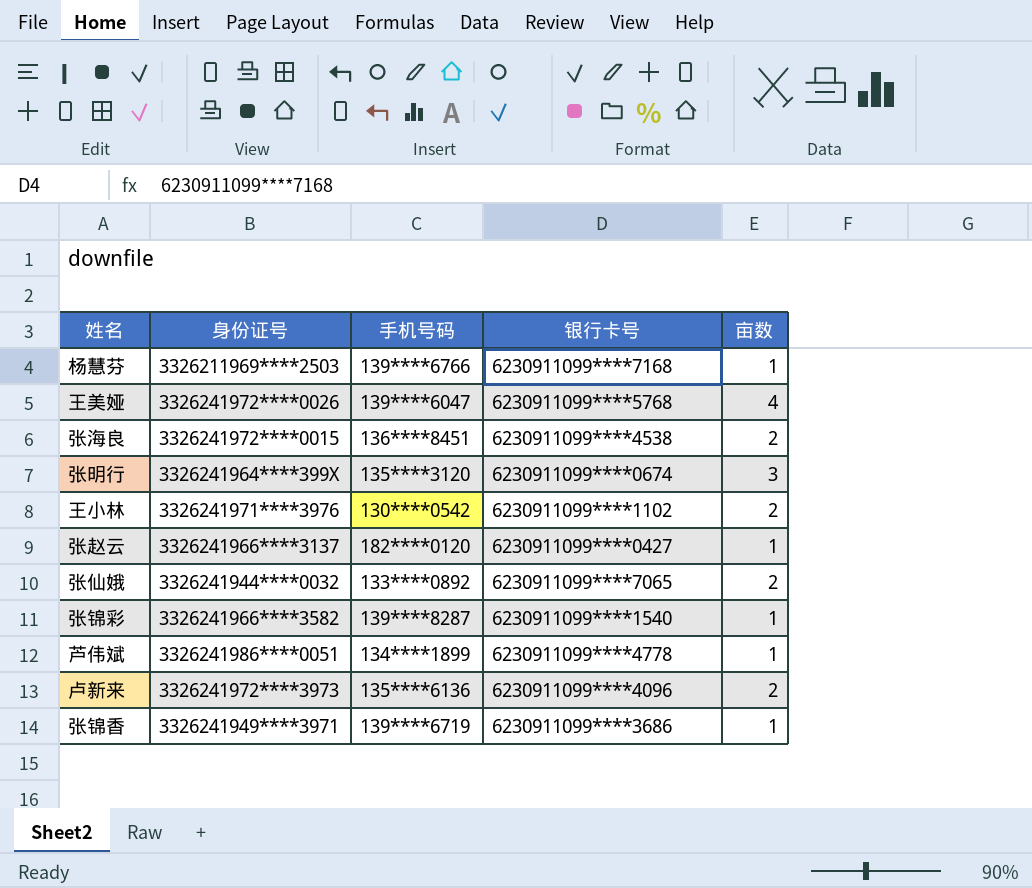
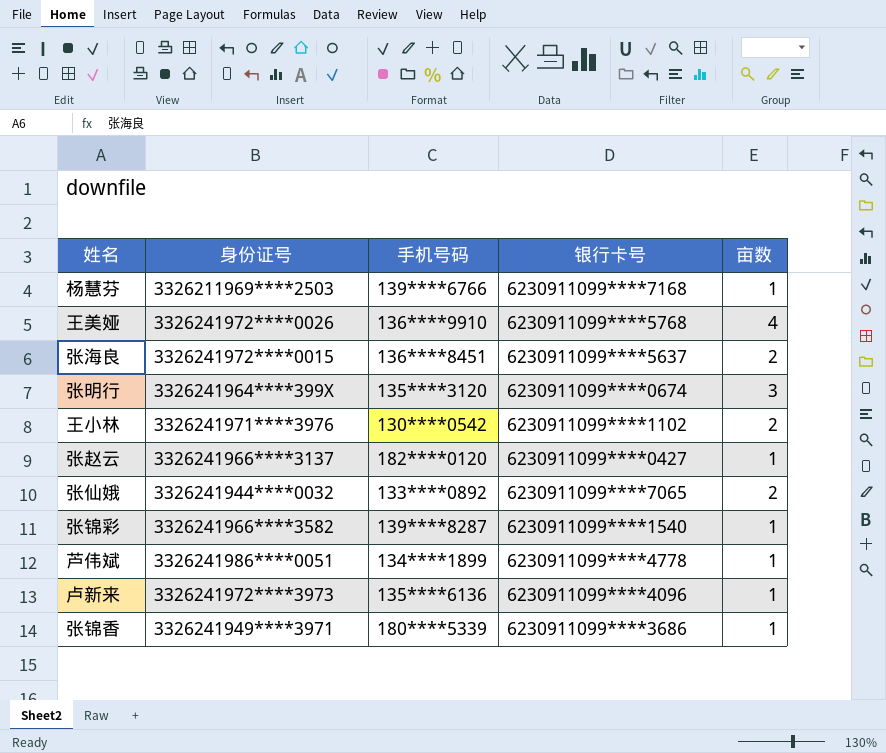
王美娅 | 手机号码: 139****6047 -> 136****9910
张海良 | 银行卡号: 6230911099****4538 -> 6230911099****5637
卢新来 | 亩数: 2 -> 1
张锦香 | 手机号码: 139****6719 -> 180****5339

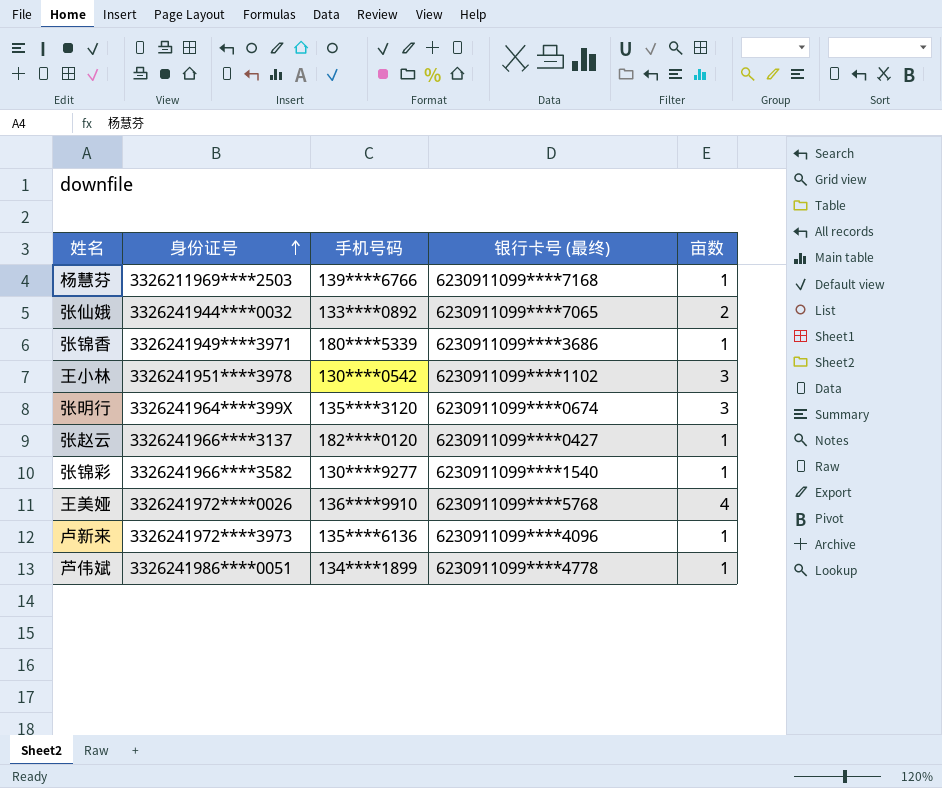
row order: none -> 身份证号 ascending
column name: 银行卡号 -> 银行卡号 (最终)
row 张海良: 3326241972****0015 | 136****8451 | 6230911099****5637 | 2 -> none
王小林 | 身份证号: 3326241971****3976 -> 3326241951****3978
王小林 | 亩数: 2 -> 3
张锦彩 | 手机号码: 139****8287 -> 130****9277

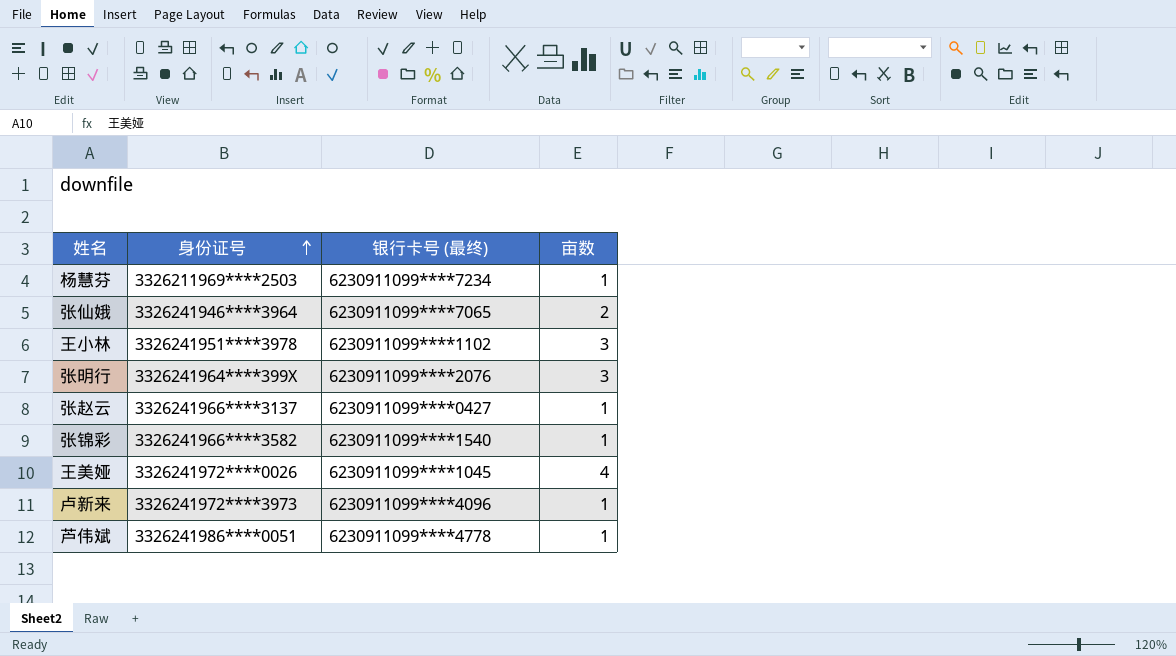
column 手机号码 | position: 3 -> none
row 张锦香: 3326241949****3971 | 180****5339 | 6230911099****3686 | 1 -> none
杨慧芬 | 银行卡号 (最终): 6230911099****7168 -> 6230911099****7234
张仙娥 | 身份证号: 3326241944****0032 -> 3326241946****3964
张明行 | 银行卡号 (最终): 6230911099****0674 -> 6230911099****2076
王美娅 | 银行卡号 (最终): 6230911099****5768 -> 6230911099****1045

